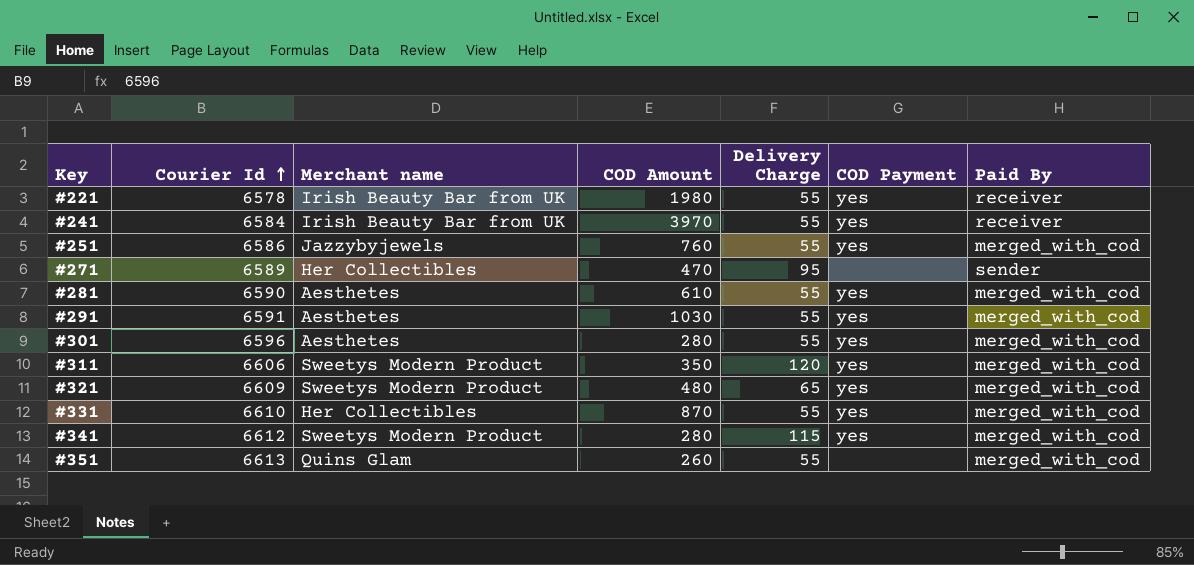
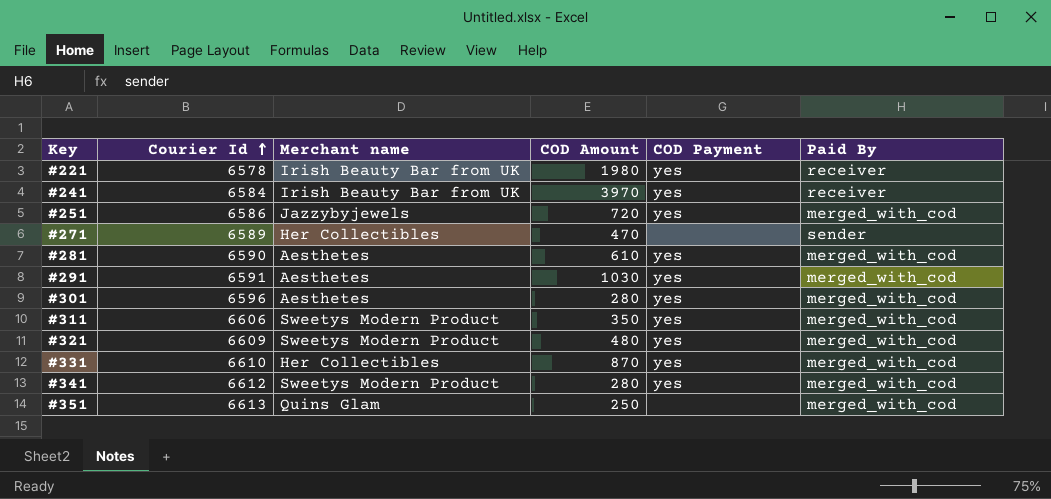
column Delivery Charge | position: 5 -> none
#251 | COD Amount: 760 -> 720
#351 | COD Amount: 260 -> 250

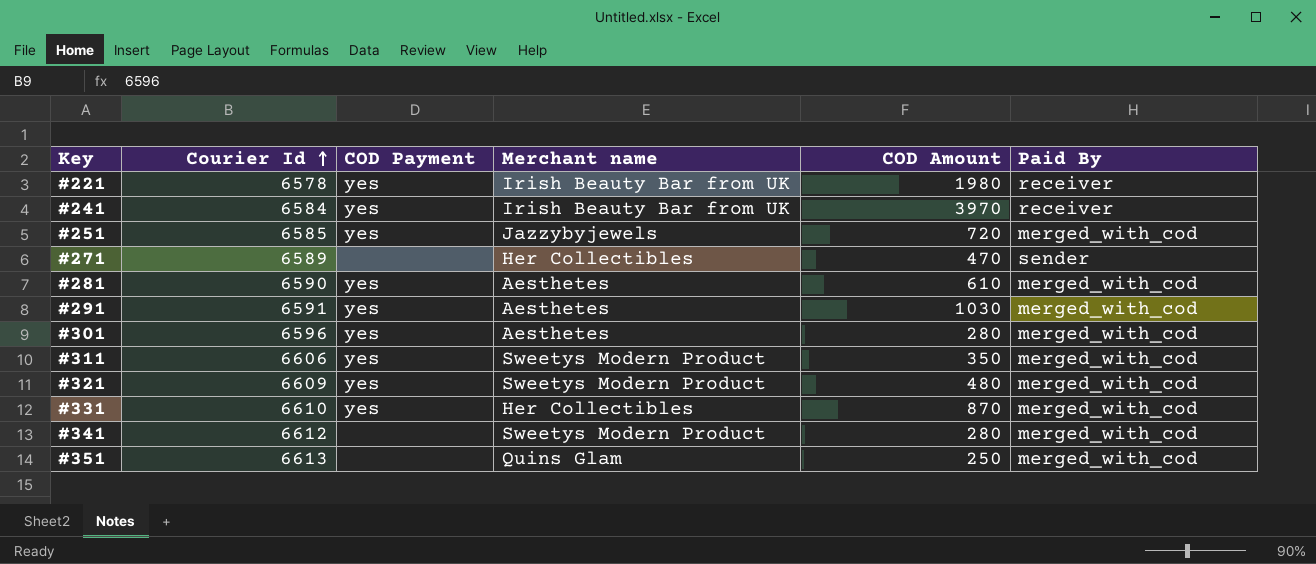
column COD Payment | position: 5 -> 3
#251 | Courier Id: 6586 -> 6585
#341 | COD Payment: yes -> none

